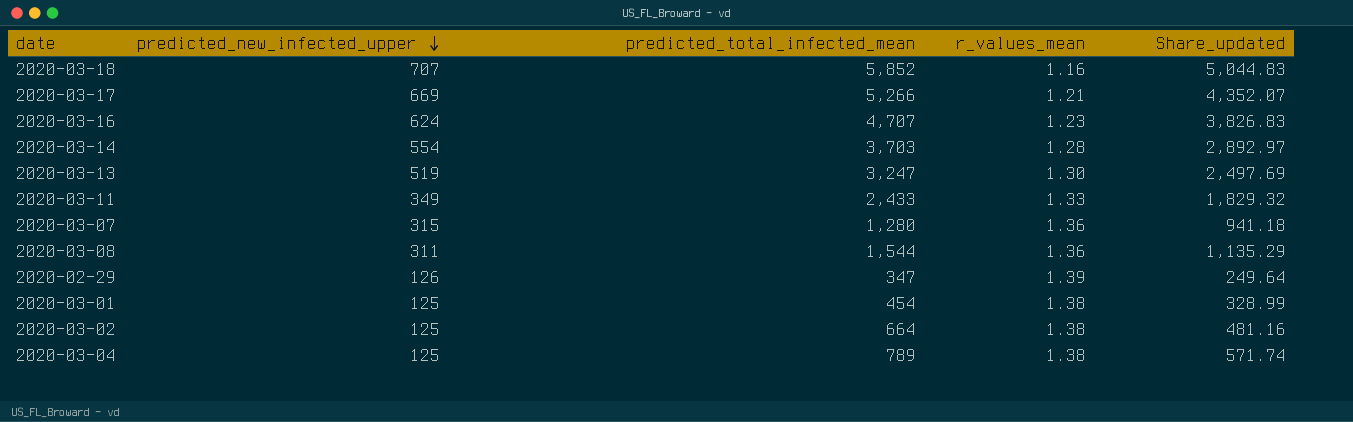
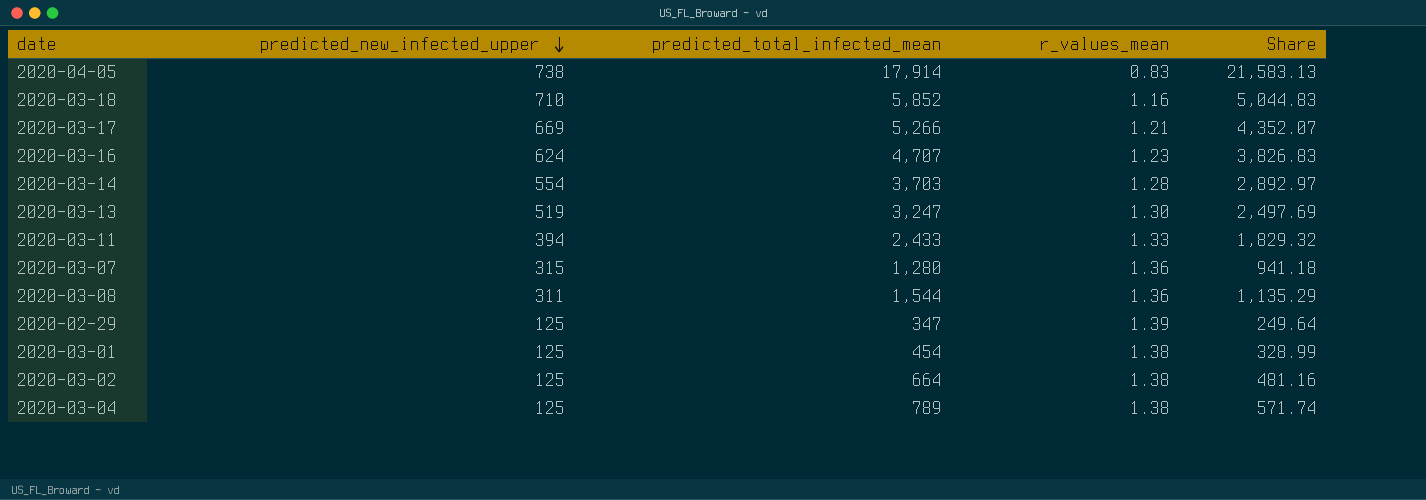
column name: Share_updated -> Share
row 2020-04-05: none -> 738 | 17,914 | 0.83 | 21,583.13
2020-03-18 | predicted_new_infected_upper: 707 -> 710
2020-03-11 | predicted_new_infected_upper: 349 -> 394
2020-02-29 | predicted_new_infected_upper: 126 -> 125

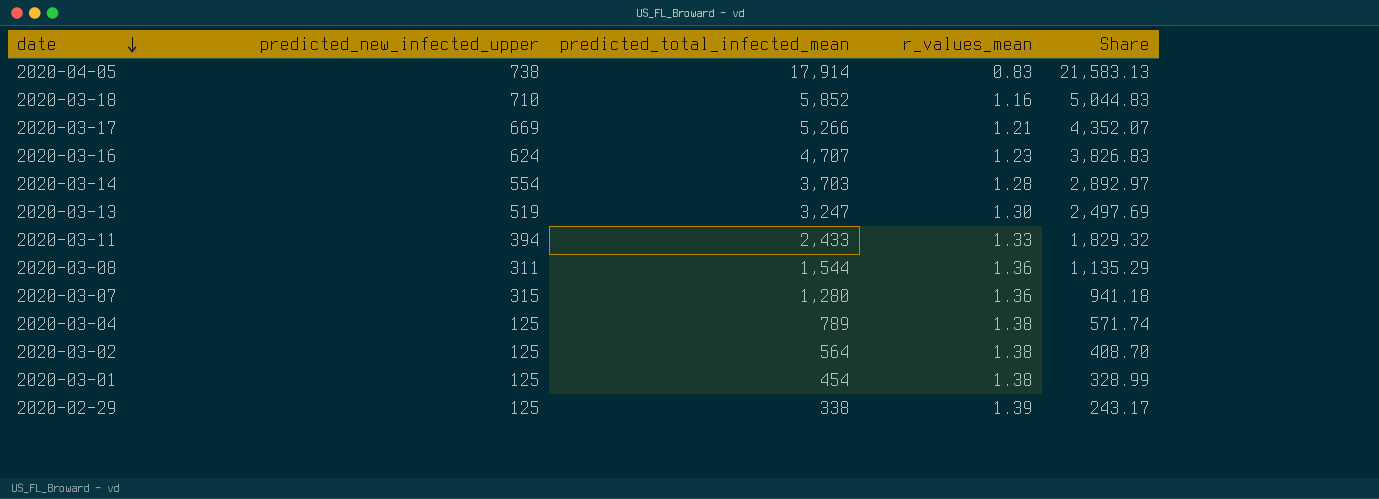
row order: predicted_new_infected_upper descending -> date descending
2020-03-02 | predicted_total_infected_mean: 664 -> 564
2020-03-02 | Share: 481.16 -> 408.70
2020-02-29 | predicted_total_infected_mean: 347 -> 338
2020-02-29 | Share: 249.64 -> 243.17

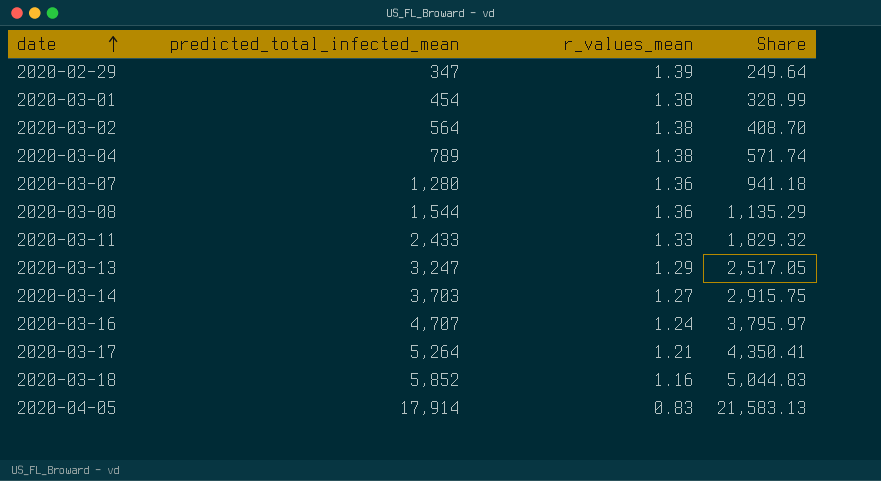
row order: date descending -> date ascending
column predicted_new_infected_upper | position: 2 -> none
2020-02-29 | predicted_total_infected_mean: 338 -> 347
2020-02-29 | Share: 243.17 -> 249.64
2020-03-13 | r_values_mean: 1.30 -> 1.29
2020-03-13 | Share: 2,497.69 -> 2,517.05
2020-03-14 | r_values_mean: 1.28 -> 1.27
2020-03-14 | Share: 2,892.97 -> 2,915.75
2020-03-16 | r_values_mean: 1.23 -> 1.24
2020-03-16 | Share: 3,826.83 -> 3,795.97
2020-03-17 | predicted_total_infected_mean: 5,266 -> 5,264
2020-03-17 | Share: 4,352.07 -> 4,350.41

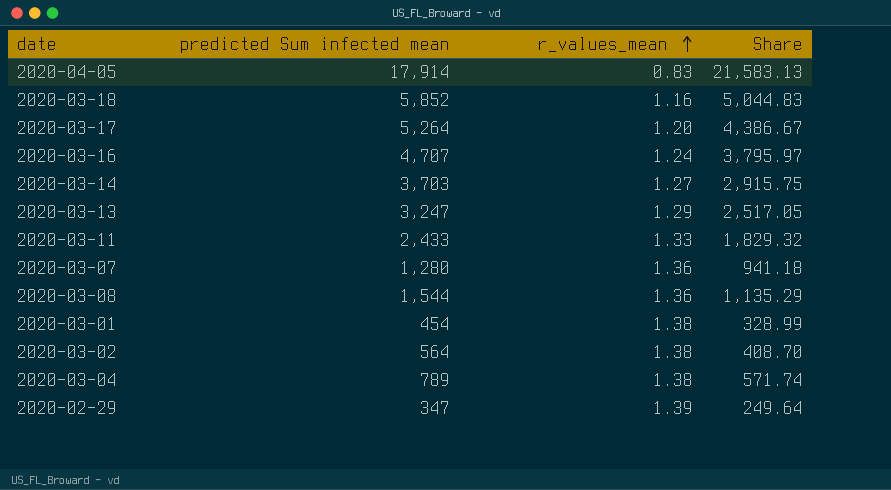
row order: date ascending -> r_values_mean ascending
column name: predicted_total_infected_mean -> predicted Sum infected mean
2020-03-17 | r_values_mean: 1.21 -> 1.20
2020-03-17 | Share: 4,350.41 -> 4,386.67

